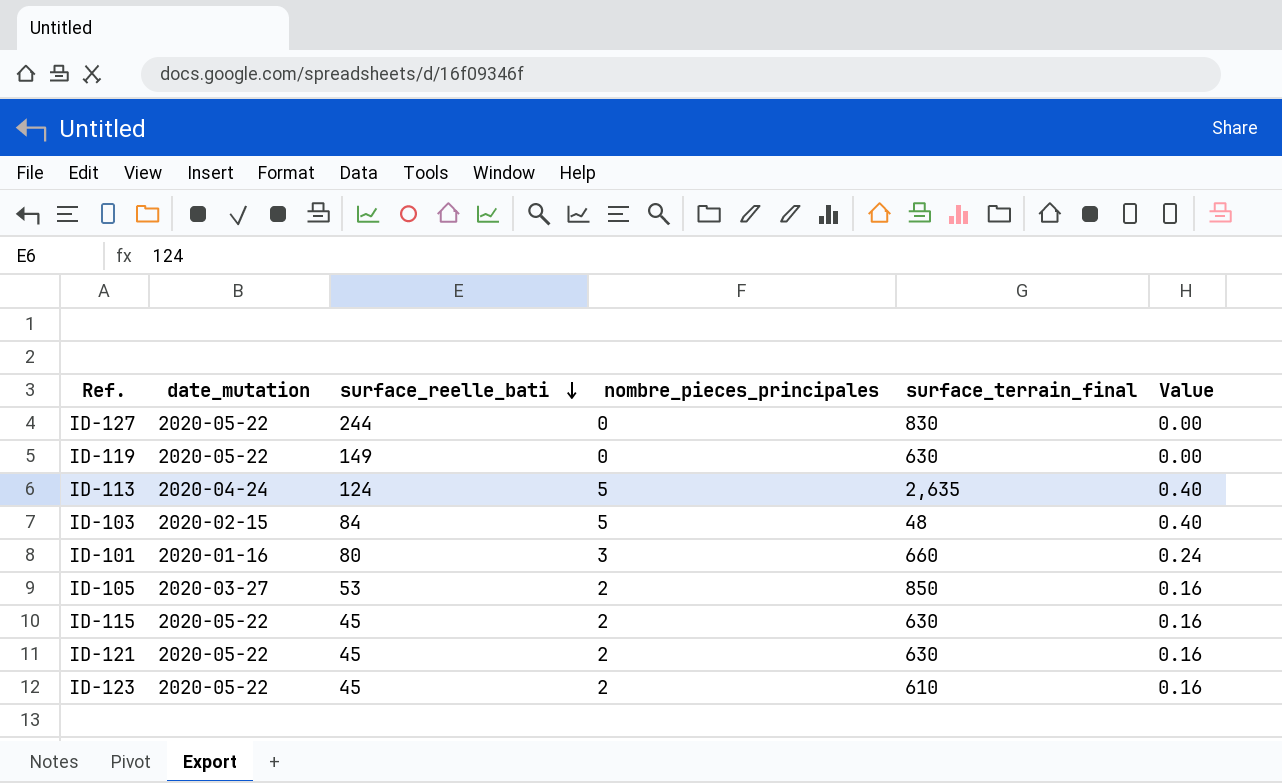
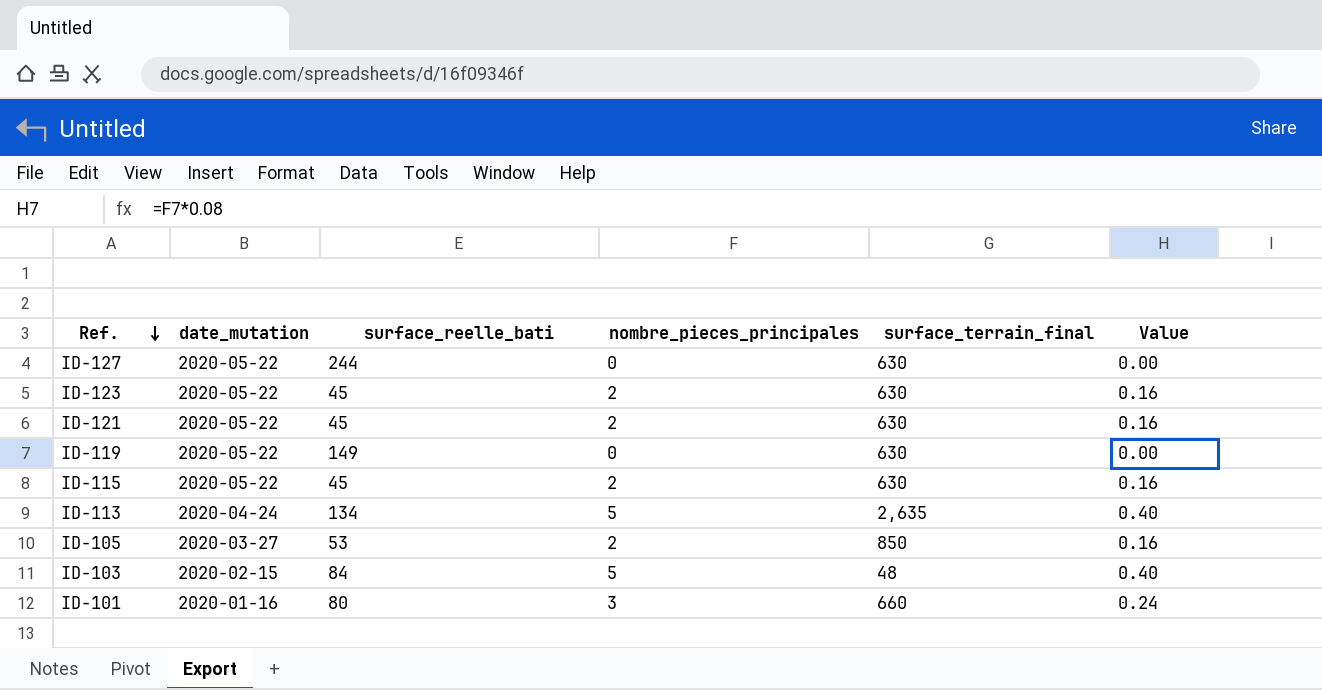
row order: surface_reelle_bati descending -> Ref. descending
ID-127 | surface_terrain_final: 830 -> 630
ID-123 | surface_terrain_final: 610 -> 630
ID-113 | surface_reelle_bati: 124 -> 134

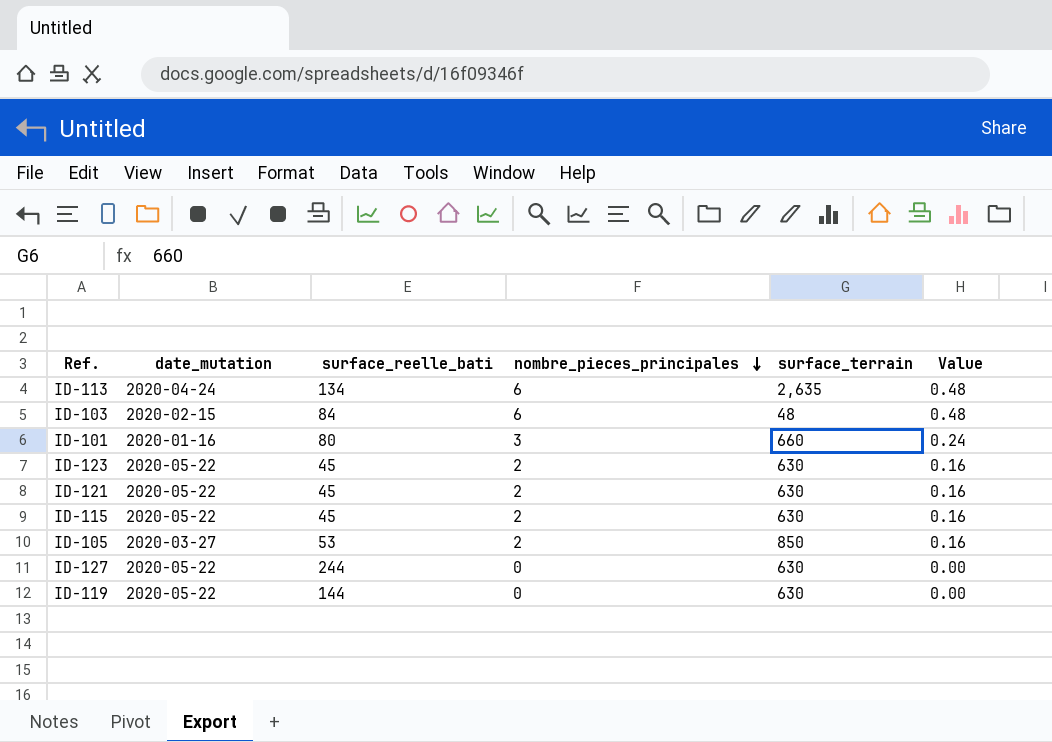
row order: Ref. descending -> nombre_pieces_principales descending
column name: surface_terrain_final -> surface_terrain
ID-113 | nombre_pieces_principales: 5 -> 6
ID-113 | Value: 0.40 -> 0.48
ID-103 | nombre_pieces_principales: 5 -> 6
ID-103 | Value: 0.40 -> 0.48
ID-119 | surface_reelle_bati: 149 -> 144

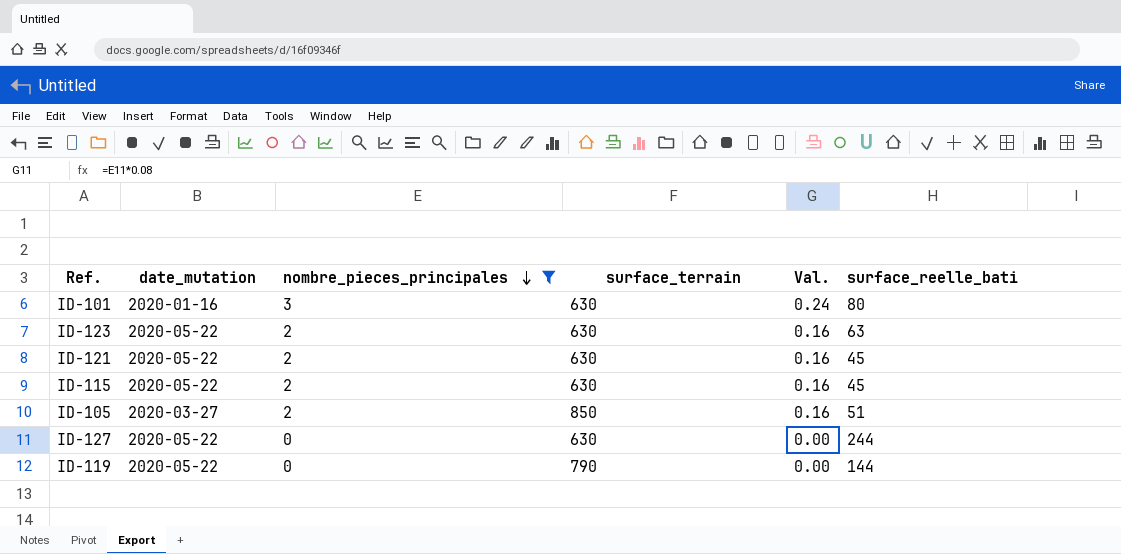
filter: none -> nombre_pieces_principales != 6
column name: Value -> Val.
column surface_reelle_bati | position: 3 -> 6
ID-101 | surface_terrain: 660 -> 630
ID-123 | surface_reelle_bati: 45 -> 63
ID-105 | surface_reelle_bati: 53 -> 51
ID-119 | surface_terrain: 630 -> 790

